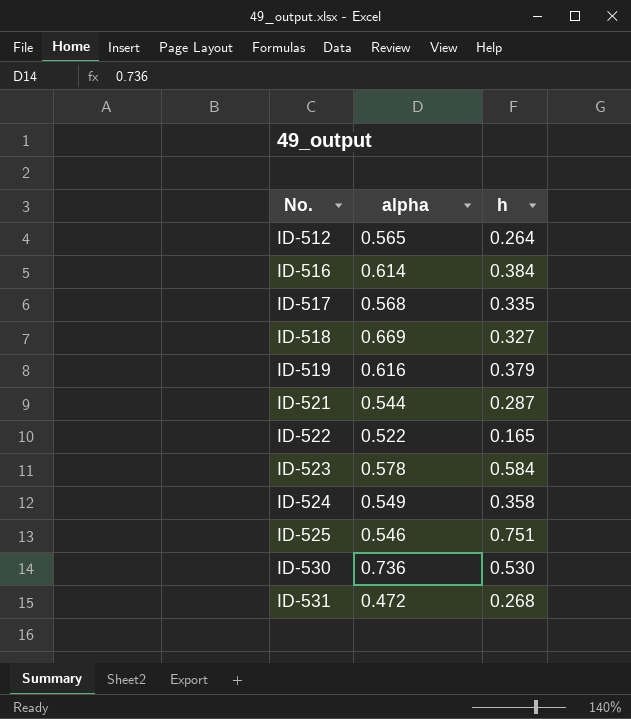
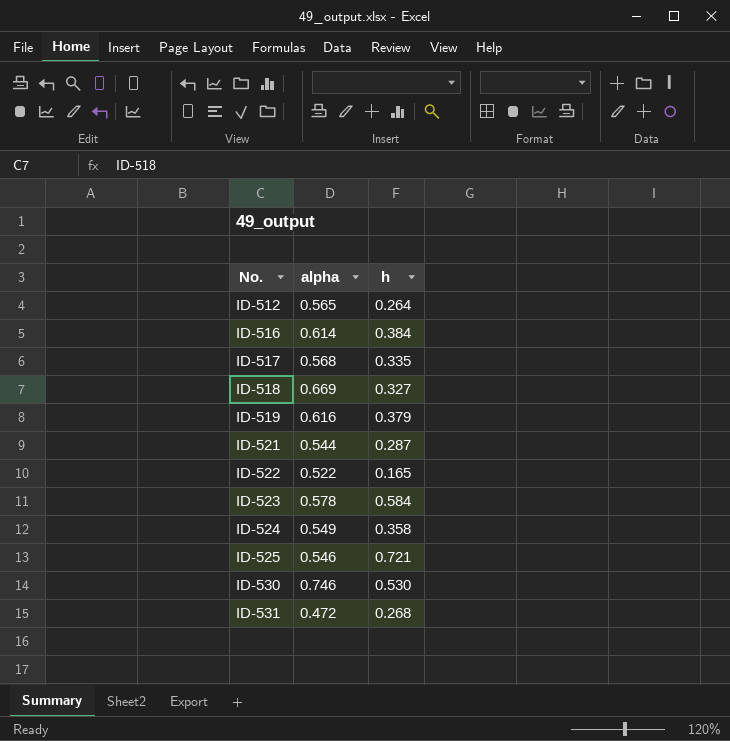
ID-525 | h: 0.751 -> 0.721
ID-530 | alpha: 0.736 -> 0.746

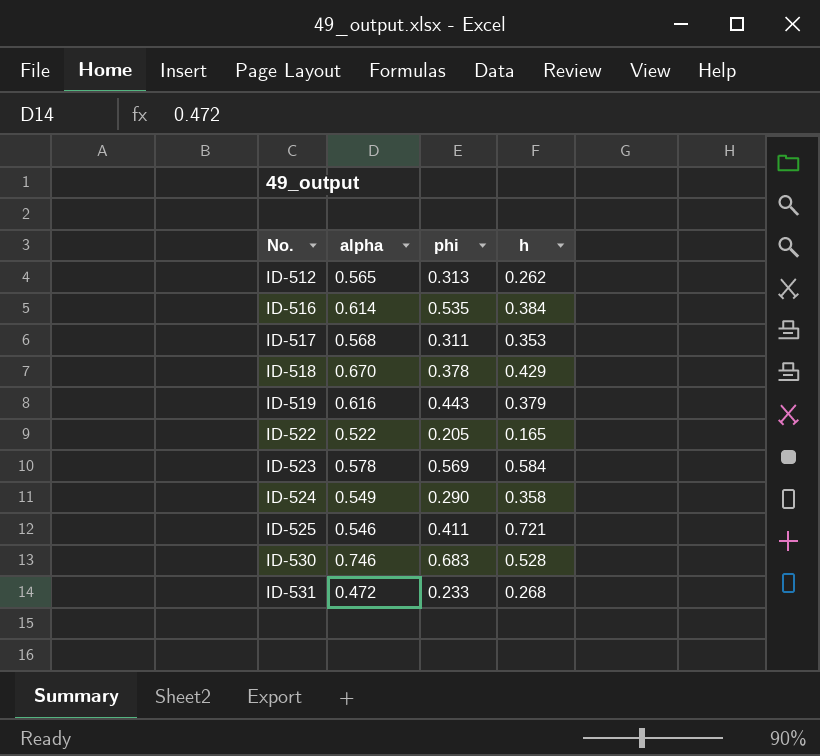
column phi | position: none -> 3
row ID-521: 0.544 | 0.287 -> none
ID-512 | h: 0.264 -> 0.262
ID-517 | h: 0.335 -> 0.353
ID-518 | alpha: 0.669 -> 0.670
ID-518 | h: 0.327 -> 0.429
ID-530 | h: 0.530 -> 0.528

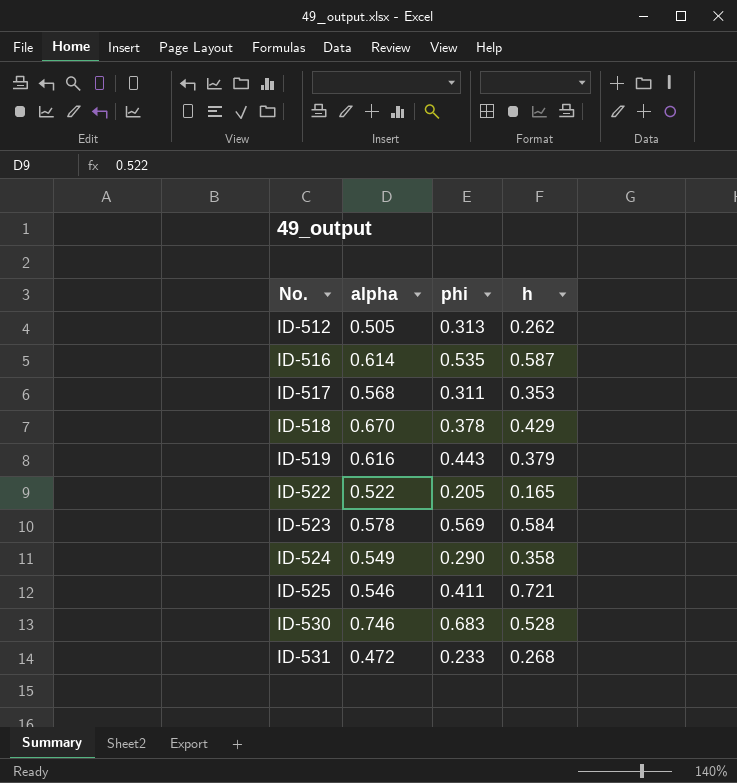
ID-512 | alpha: 0.565 -> 0.505
ID-516 | h: 0.384 -> 0.587

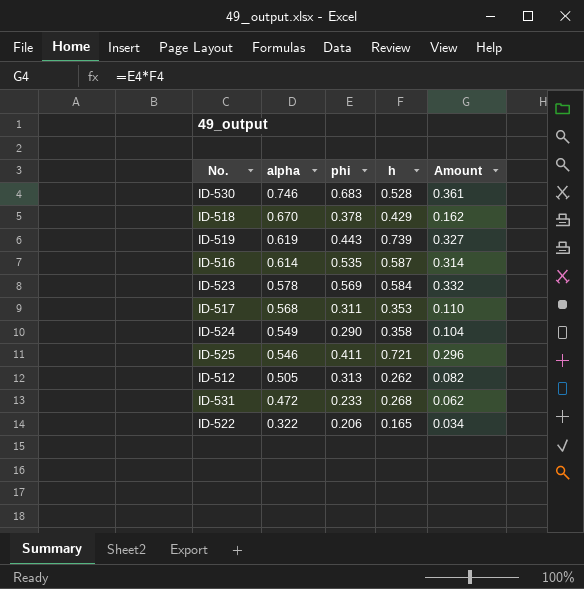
row order: No. ascending -> alpha descending
column Amount | formula: none -> [phi] * [h]
ID-519 | alpha: 0.616 -> 0.619
ID-519 | h: 0.379 -> 0.739
ID-522 | alpha: 0.522 -> 0.322
ID-522 | phi: 0.205 -> 0.206

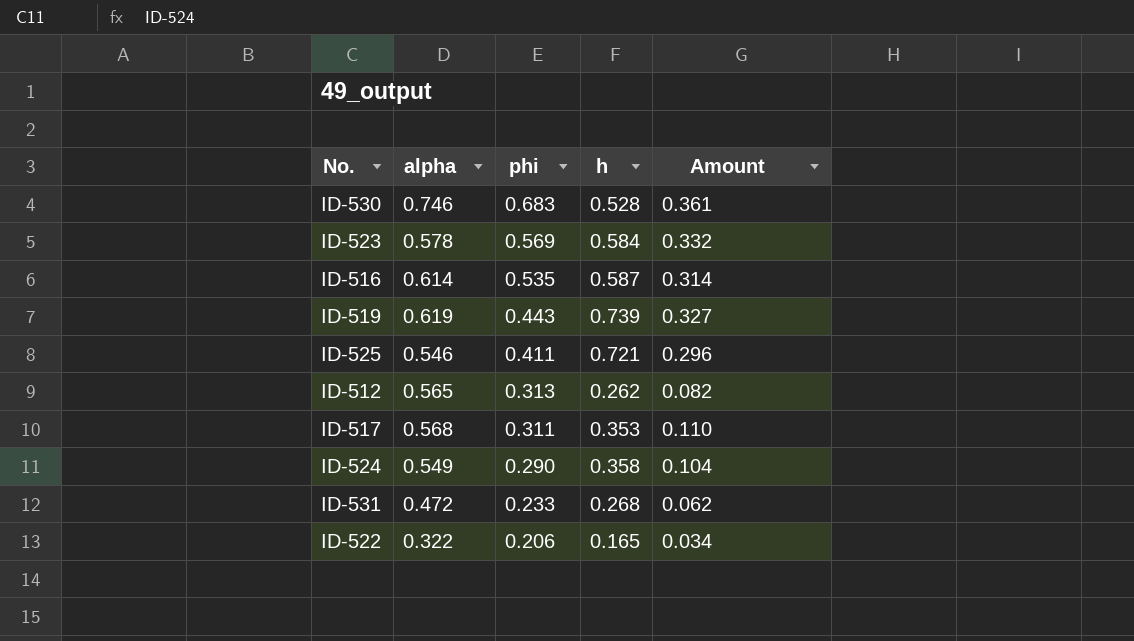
row order: alpha descending -> phi descending
row ID-518: 0.670 | 0.378 | 0.429 | 0.162 -> none
ID-512 | alpha: 0.505 -> 0.565

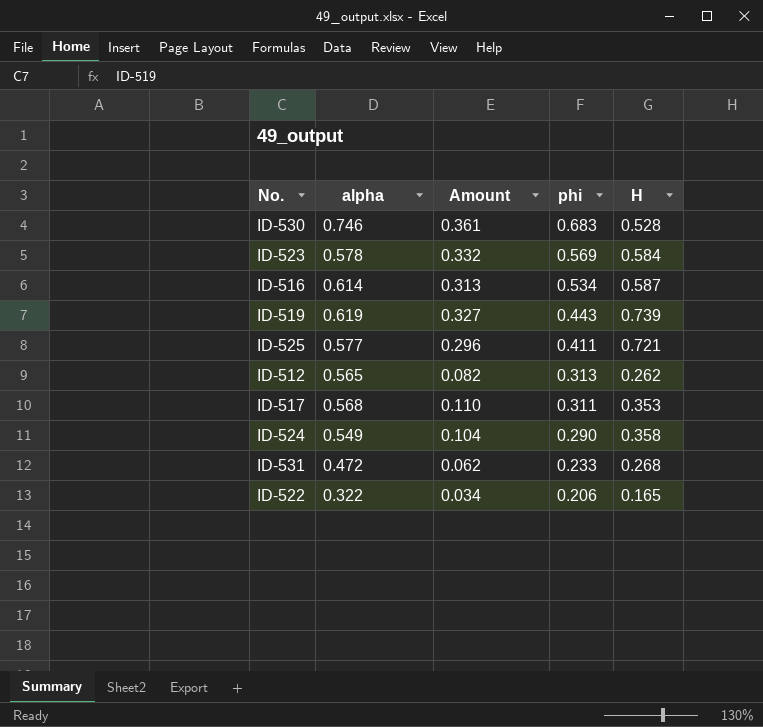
column Amount | position: 5 -> 3
column name: h -> H
ID-516 | Amount: 0.314 -> 0.313
ID-516 | phi: 0.535 -> 0.534
ID-525 | alpha: 0.546 -> 0.577

